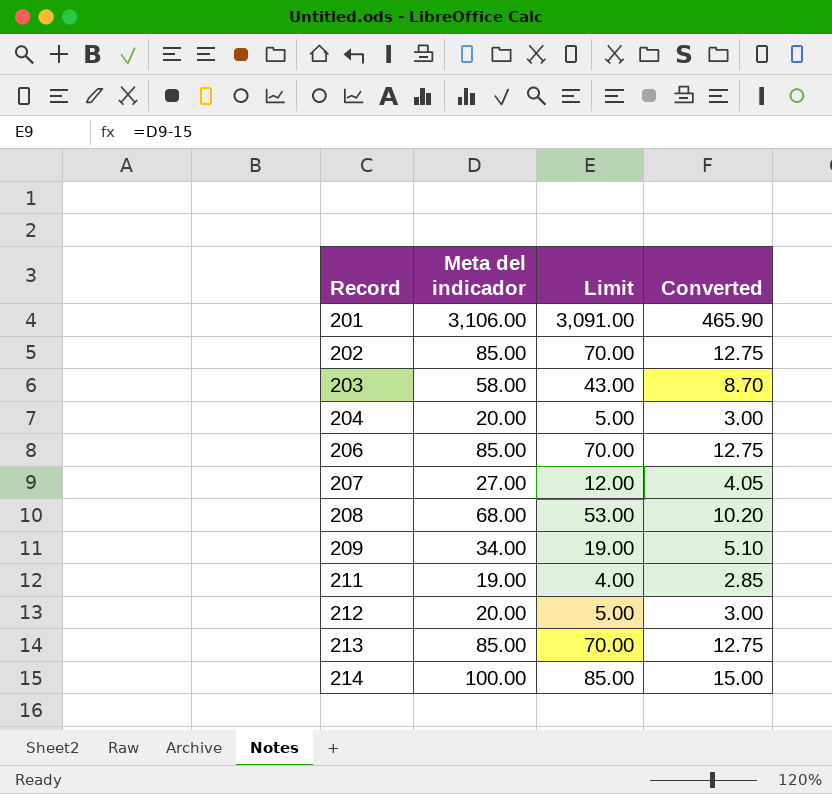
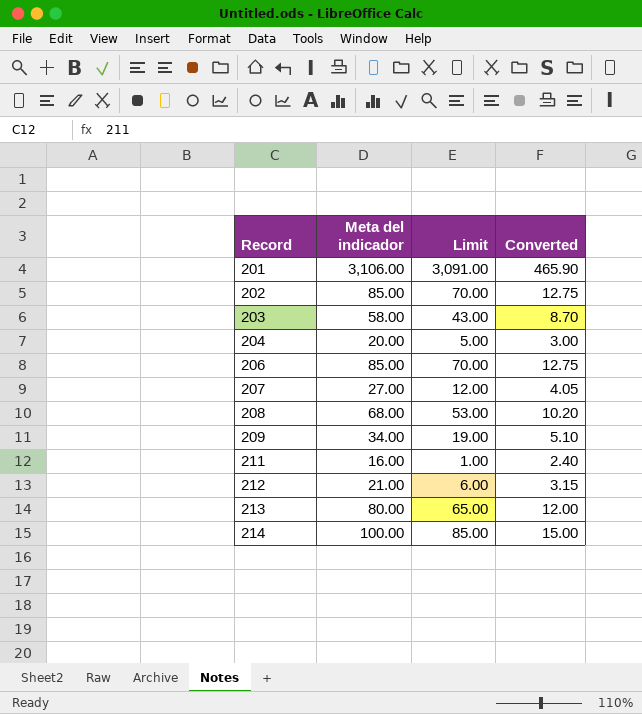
211 | Meta del indicador: 19.00 -> 16.00
211 | Limit: 4.00 -> 1.00
211 | Converted: 2.85 -> 2.40
212 | Meta del indicador: 20.00 -> 21.00
212 | Limit: 5.00 -> 6.00
212 | Converted: 3.00 -> 3.15
213 | Meta del indicador: 85.00 -> 80.00
213 | Limit: 70.00 -> 65.00
213 | Converted: 12.75 -> 12.00

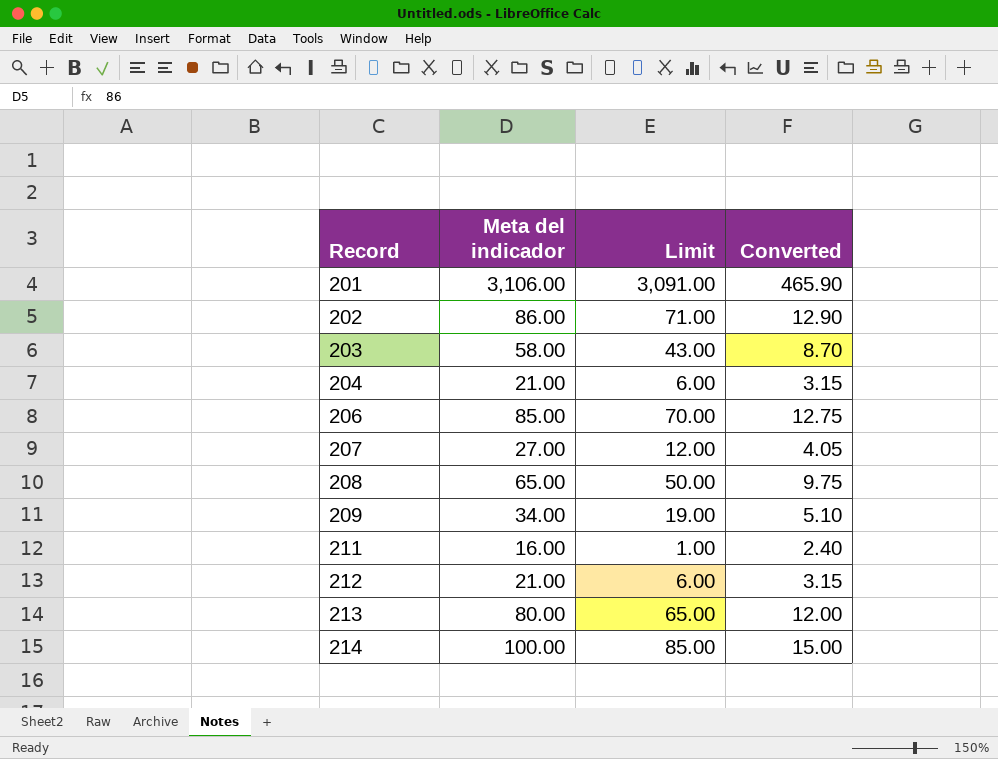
202 | Meta del indicador: 85.00 -> 86.00
202 | Limit: 70.00 -> 71.00
202 | Converted: 12.75 -> 12.90
204 | Meta del indicador: 20.00 -> 21.00
204 | Limit: 5.00 -> 6.00
204 | Converted: 3.00 -> 3.15
208 | Meta del indicador: 68.00 -> 65.00
208 | Limit: 53.00 -> 50.00
208 | Converted: 10.20 -> 9.75

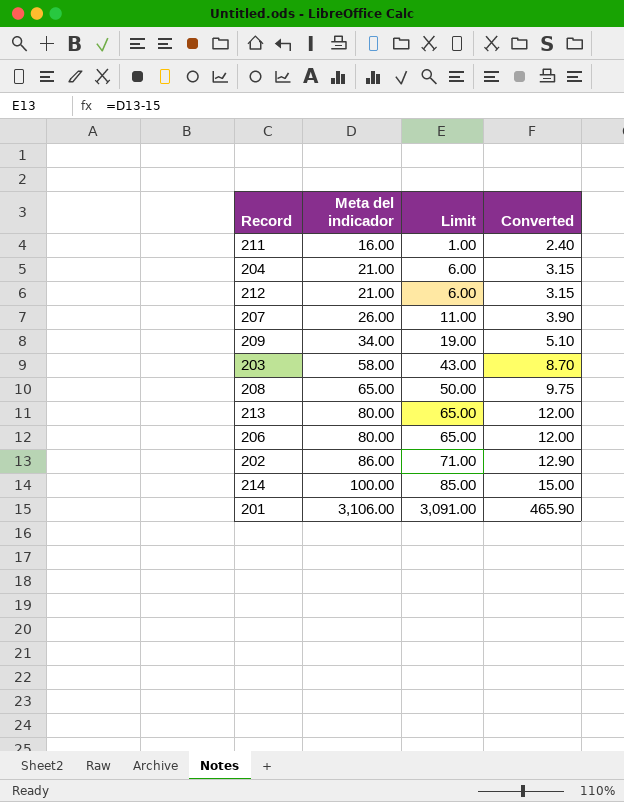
row order: Record ascending -> Meta del indicador ascending
207 | Meta del indicador: 27.00 -> 26.00
207 | Limit: 12.00 -> 11.00
207 | Converted: 4.05 -> 3.90
206 | Meta del indicador: 85.00 -> 80.00
206 | Limit: 70.00 -> 65.00
206 | Converted: 12.75 -> 12.00

